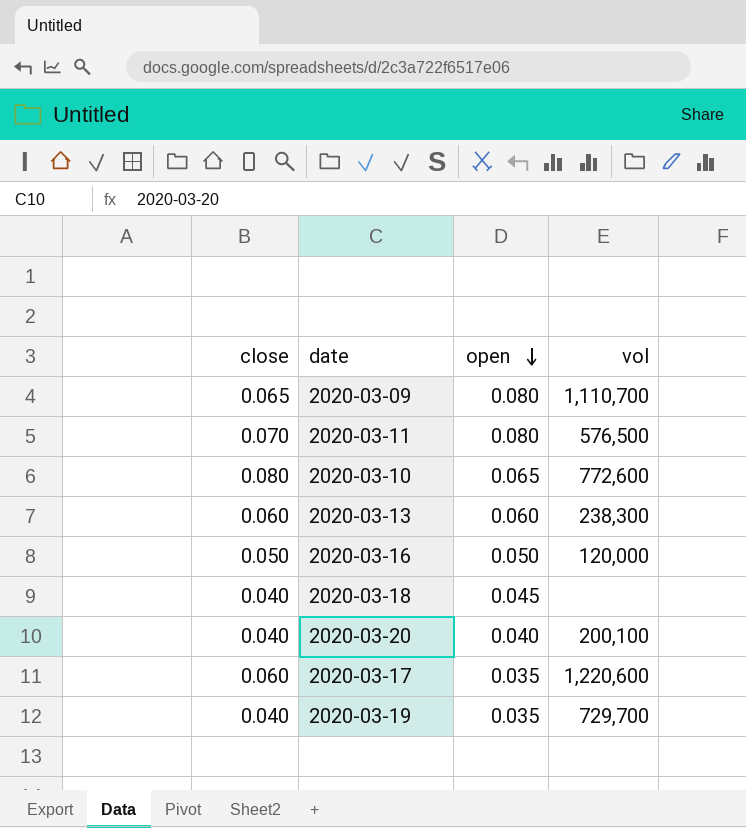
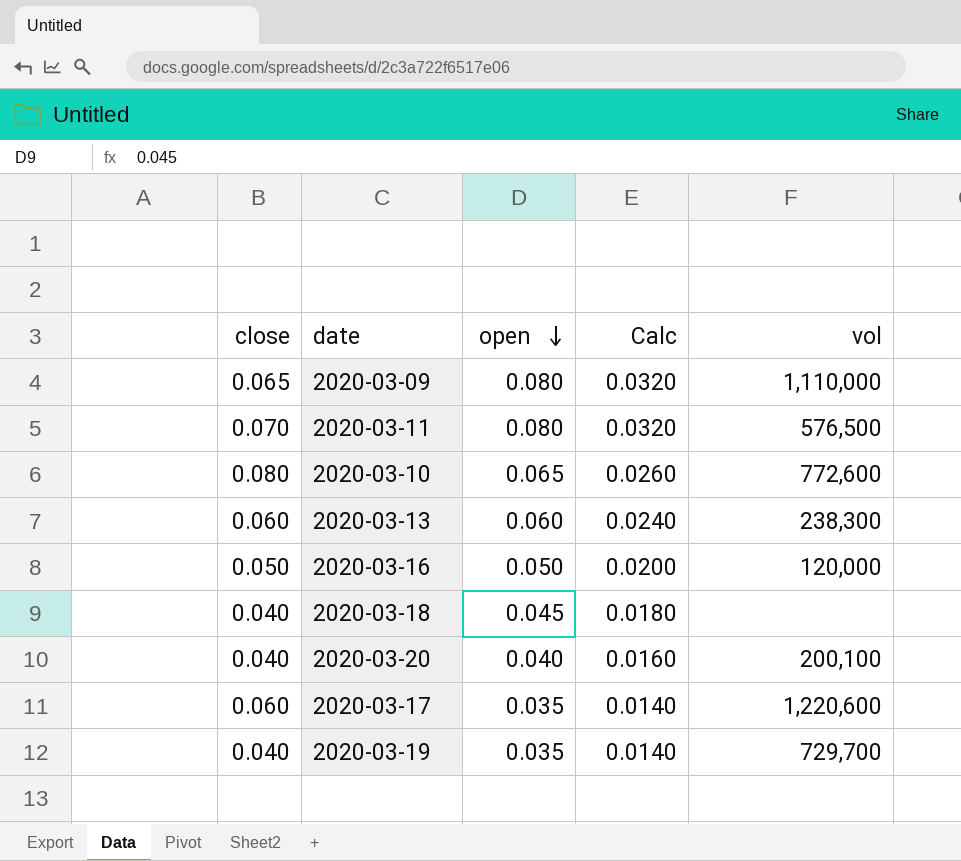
column Calc | formula: none -> [open] * 0.4
2020-03-09 | vol: 1,110,700 -> 1,110,000

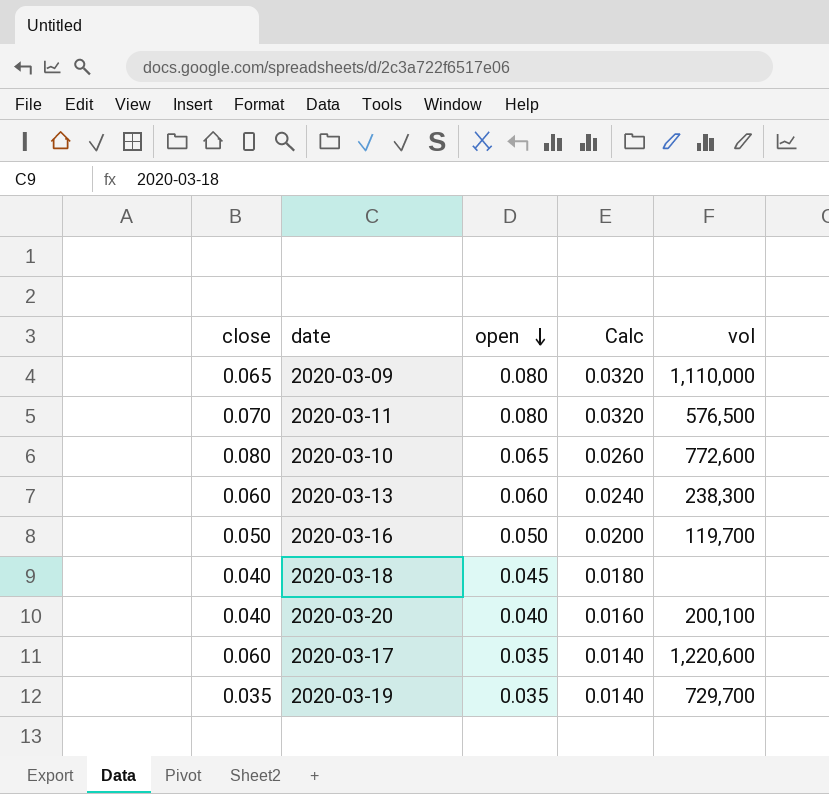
2020-03-16 | vol: 120,000 -> 119,700
2020-03-19 | close: 0.040 -> 0.035

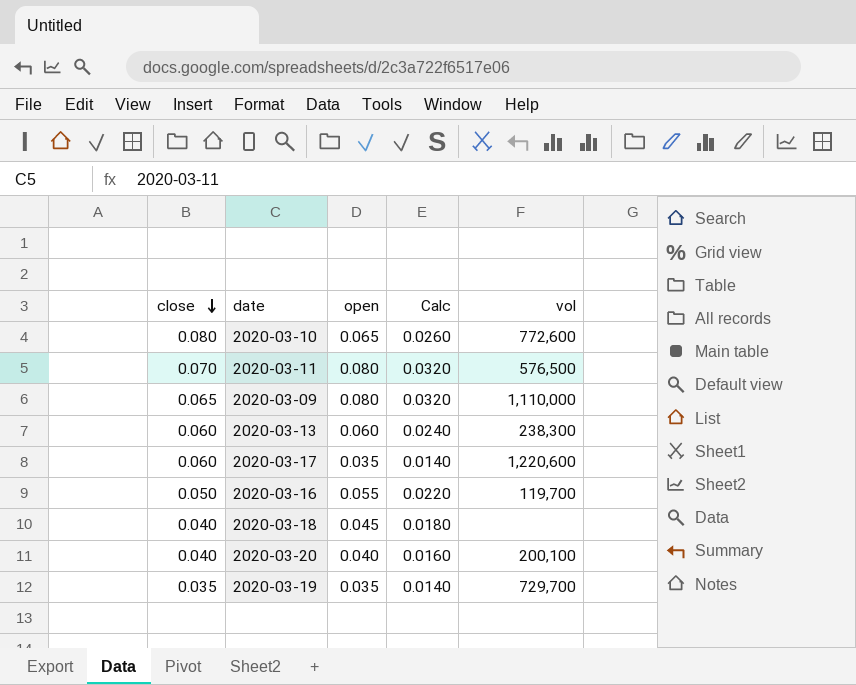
row order: open descending -> close descending
2020-03-16 | open: 0.050 -> 0.055
2020-03-16 | Calc: 0.0200 -> 0.0220

